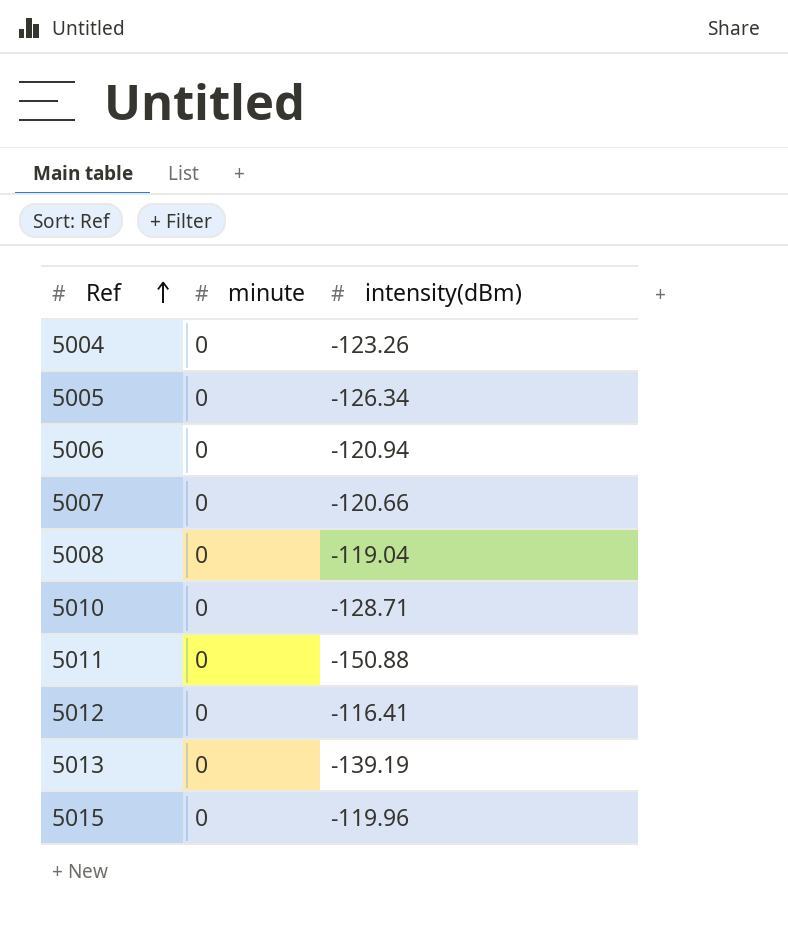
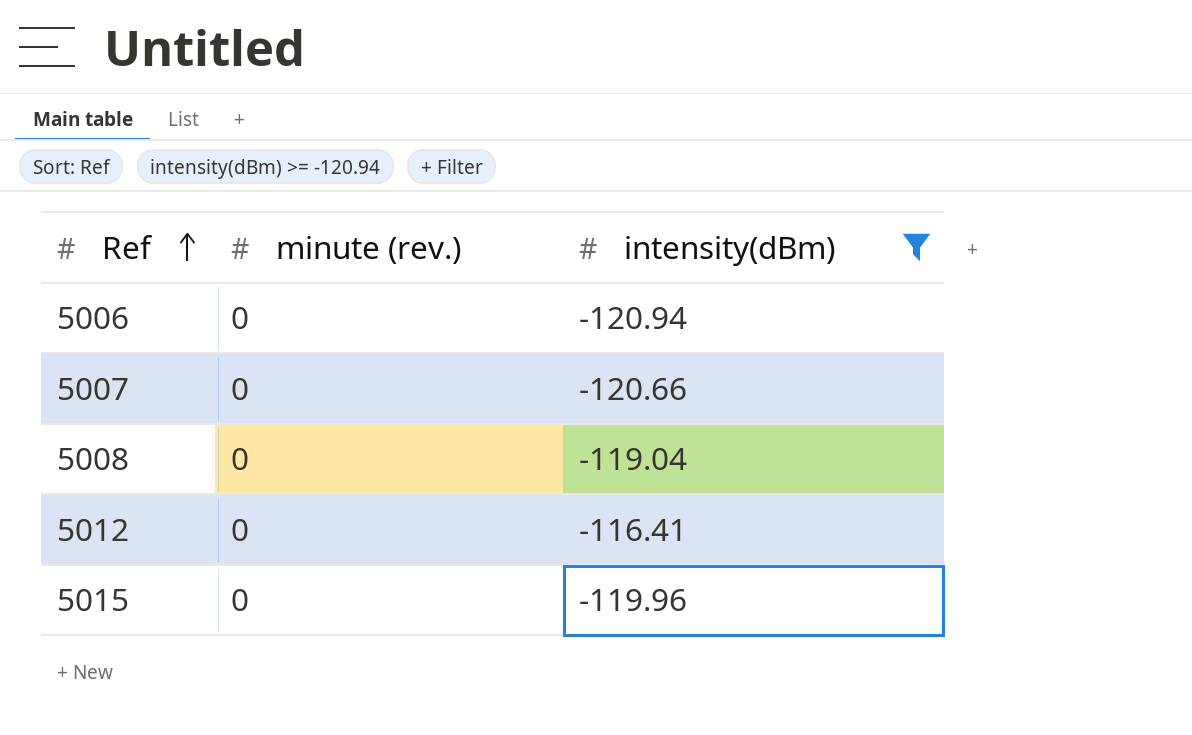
filter: none -> intensity(dBm) >= -120.94
column name: minute -> minute (rev.)

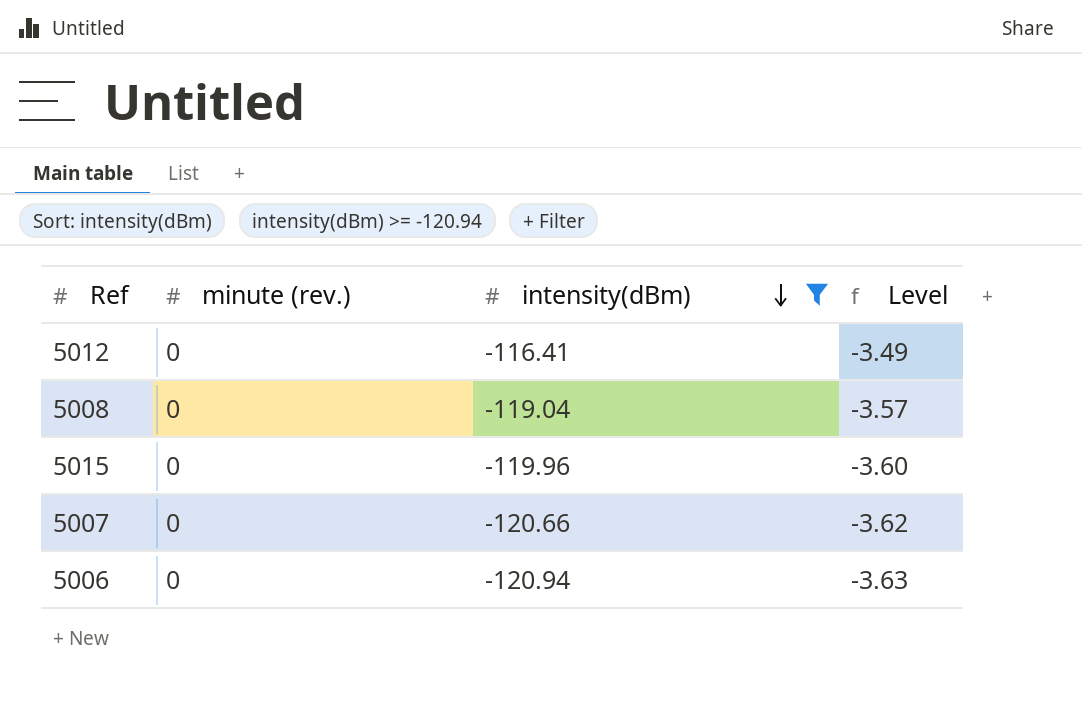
row order: Ref ascending -> intensity(dBm) descending
column Level | formula: none -> [intensity(dBm)] * 0.03

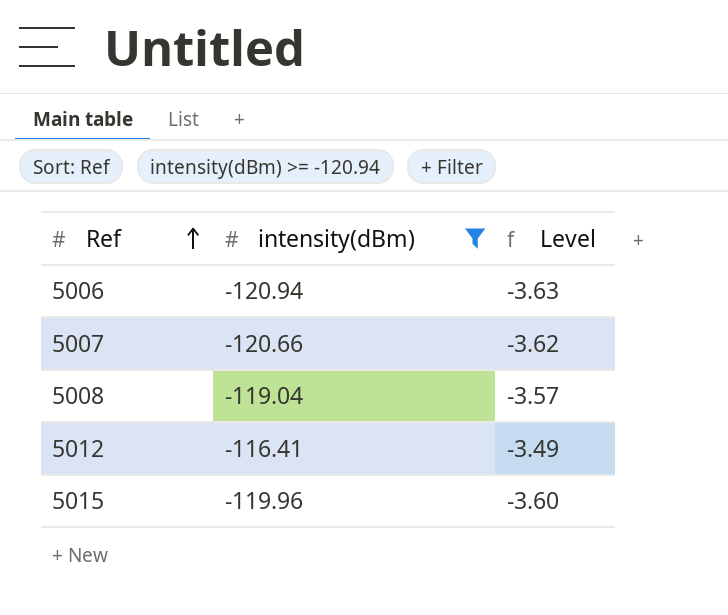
row order: intensity(dBm) descending -> Ref ascending
column minute (rev.) | position: 2 -> none

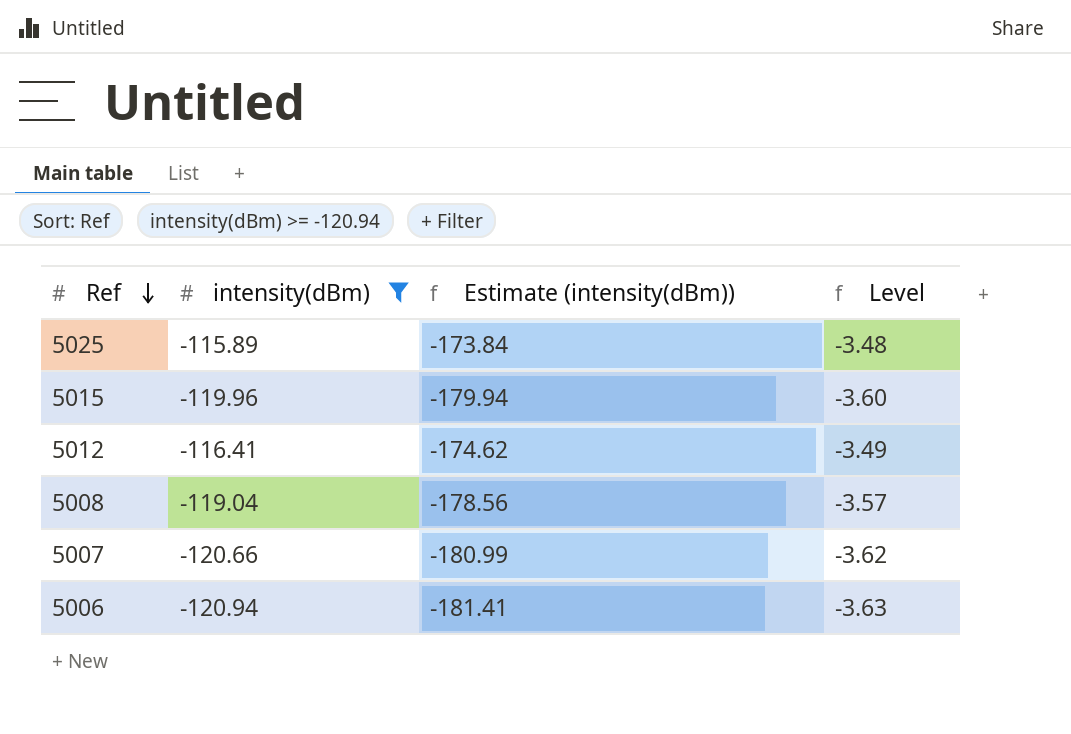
row order: Ref ascending -> Ref descending
column Estimate (intensity(dBm)) | formula: none -> [intensity(dBm)] * 1.5
row 5025: none -> -115.89 | -173.84 | -3.48

